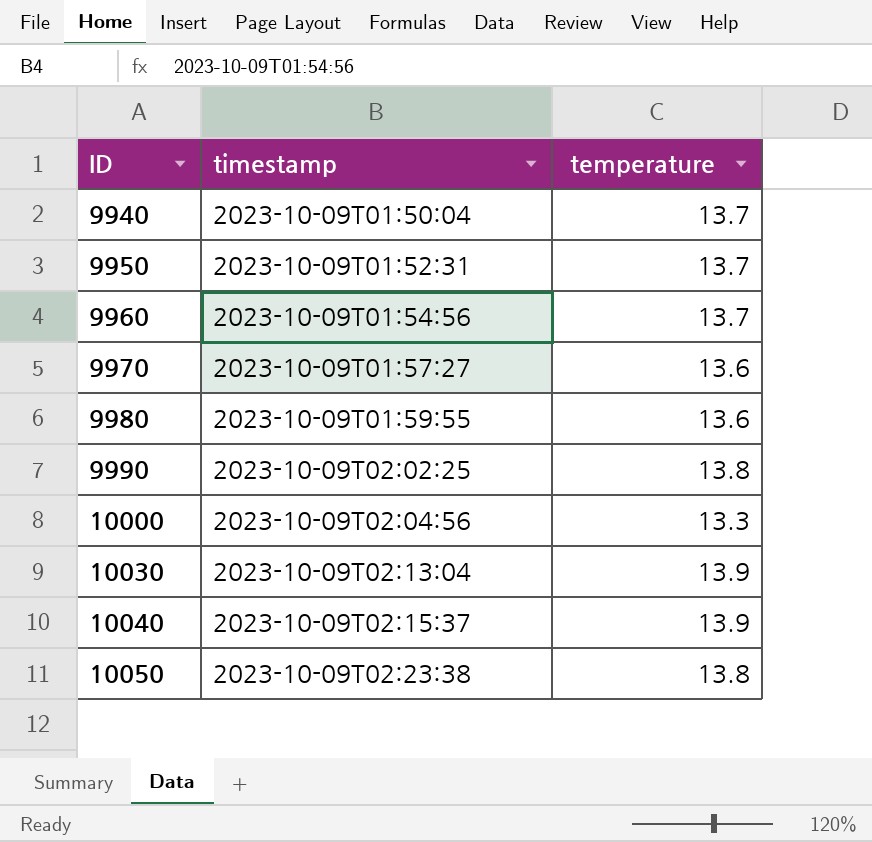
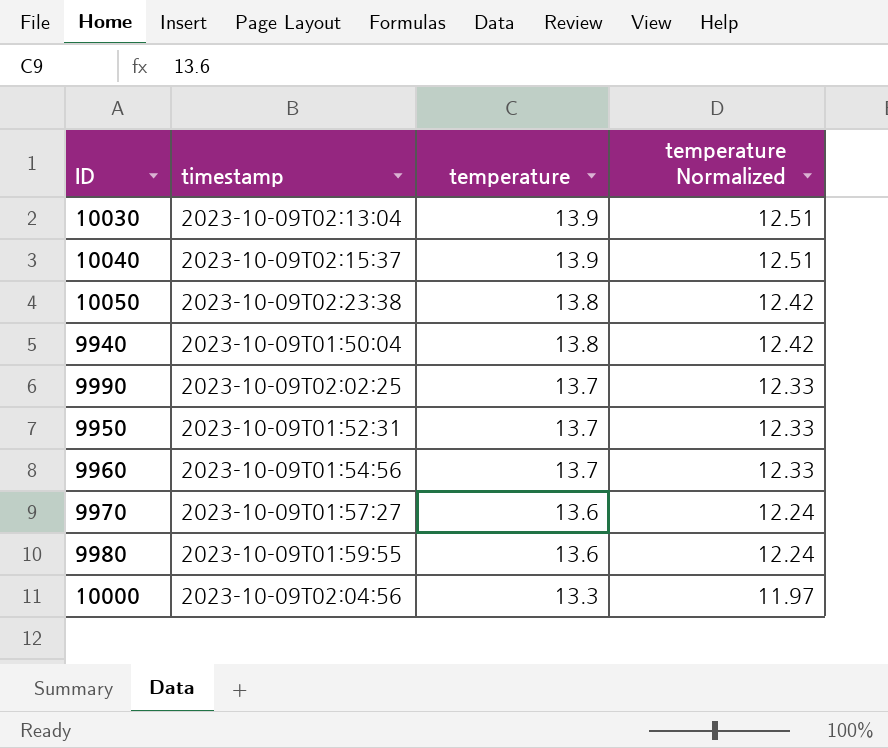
row order: ID ascending -> temperature descending
column temperature Normalized | formula: none -> [temperature] * 0.9
9940 | temperature: 13.7 -> 13.8
9990 | temperature: 13.8 -> 13.7

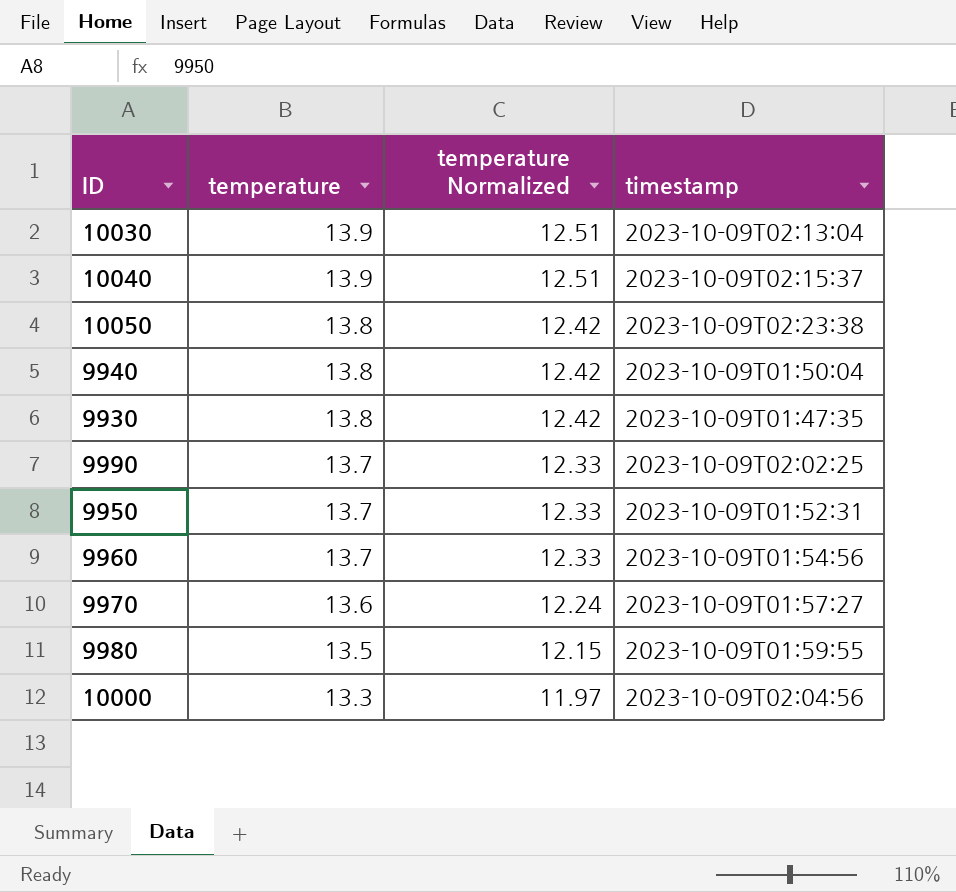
column timestamp | position: 2 -> 4
row 9930: none -> 13.8 | 12.42 | 2023-10-09T01:47:35
9980 | temperature: 13.6 -> 13.5
9980 | temperature Normalized: 12.24 -> 12.15

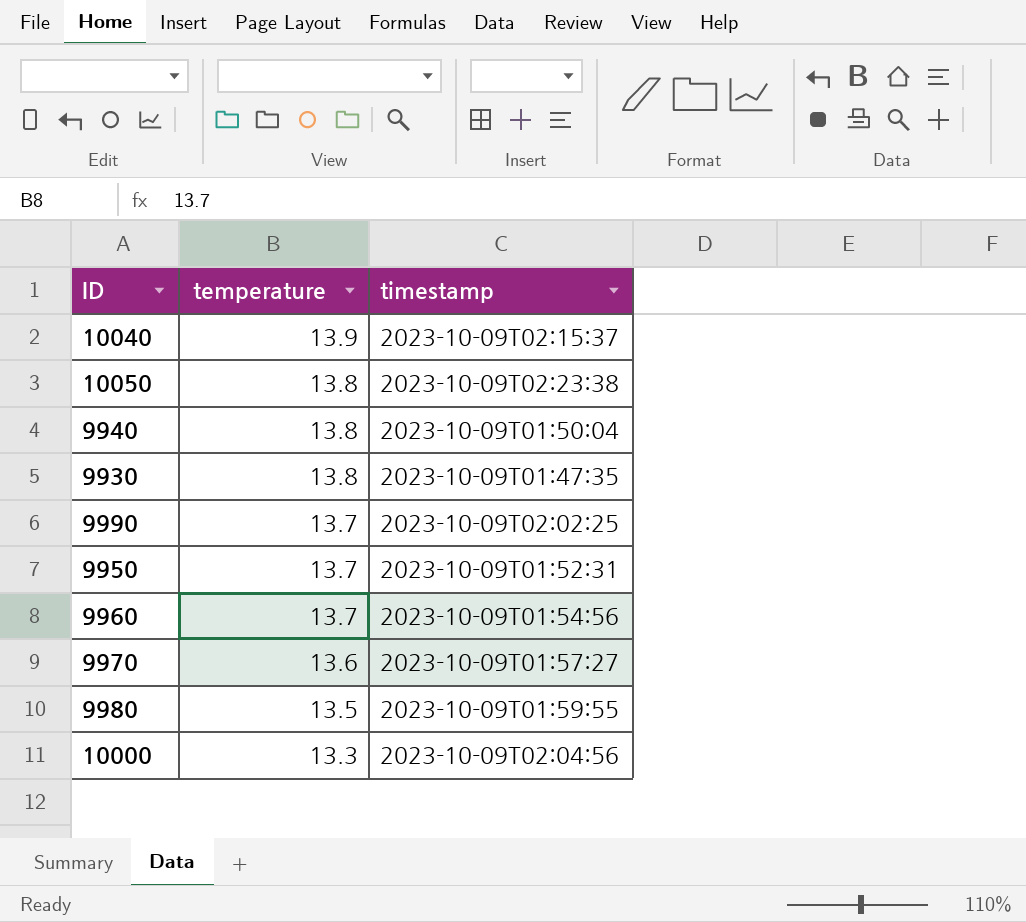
column temperature Normalized | formula: [temperature] * 0.9 -> none
row 10030: 13.9 | 12.51 | 2023-10-09T02:13:04 -> none

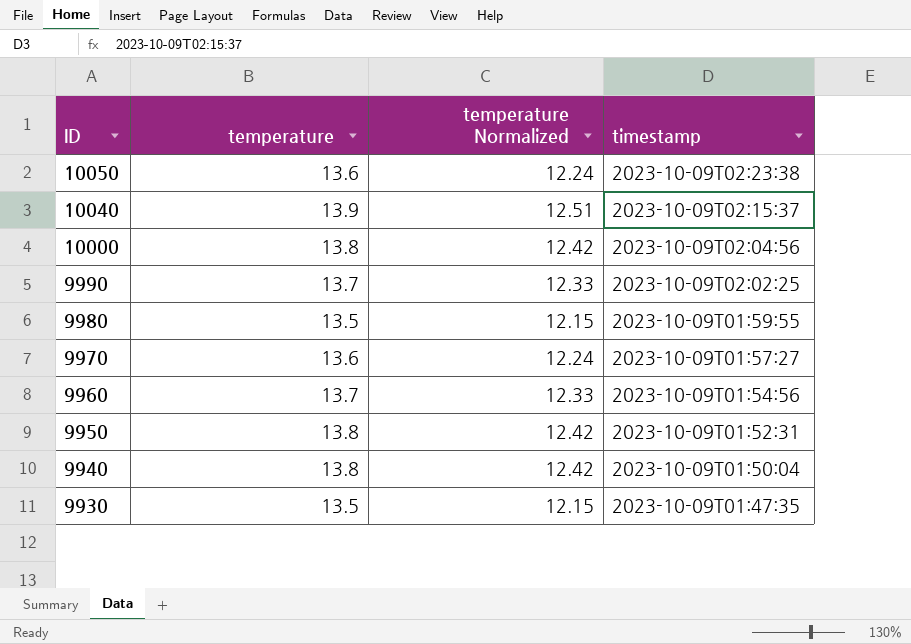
row order: temperature descending -> ID descending
column temperature Normalized | formula: none -> [temperature] * 0.9
10050 | temperature: 13.8 -> 13.6
10000 | temperature: 13.3 -> 13.8
9950 | temperature: 13.7 -> 13.8
9930 | temperature: 13.8 -> 13.5

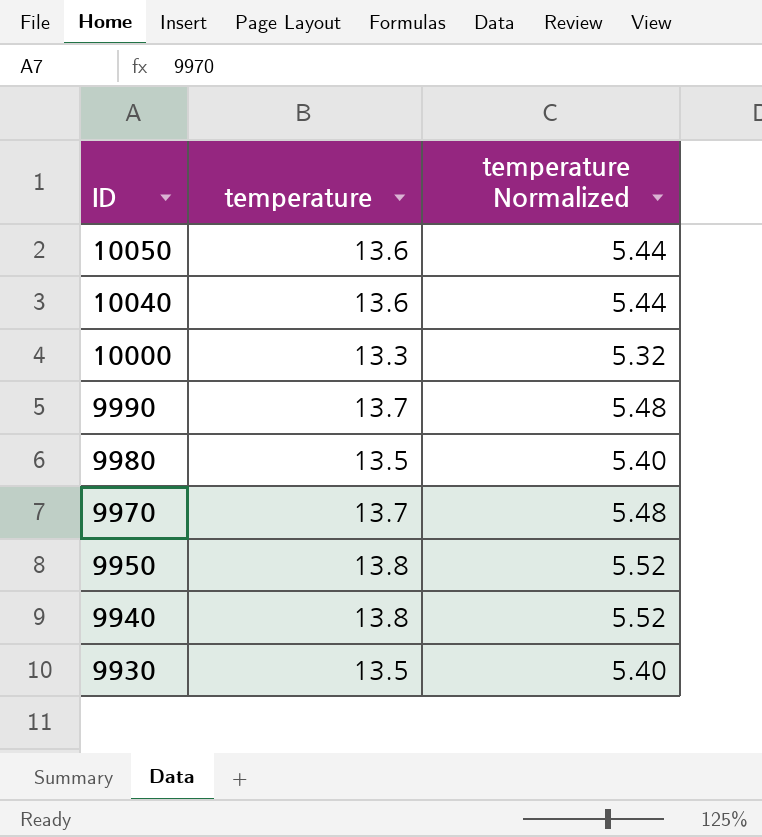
column timestamp | position: 4 -> none
column temperature Normalized | formula: [temperature] * 0.9 -> [temperature] * 0.4
row 9960: 13.7 | 12.33 | 2023-10-09T01:54:56 -> none
10040 | temperature: 13.9 -> 13.6
10000 | temperature: 13.8 -> 13.3
9970 | temperature: 13.6 -> 13.7

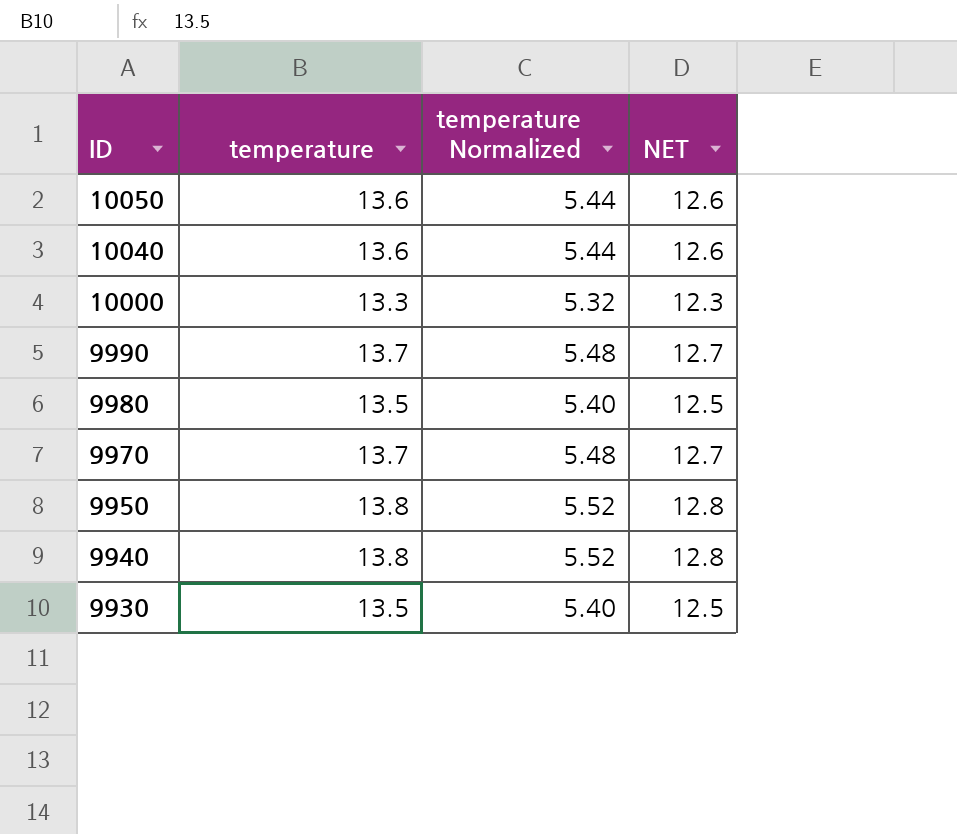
column NET | formula: none -> [temperature] - 1

